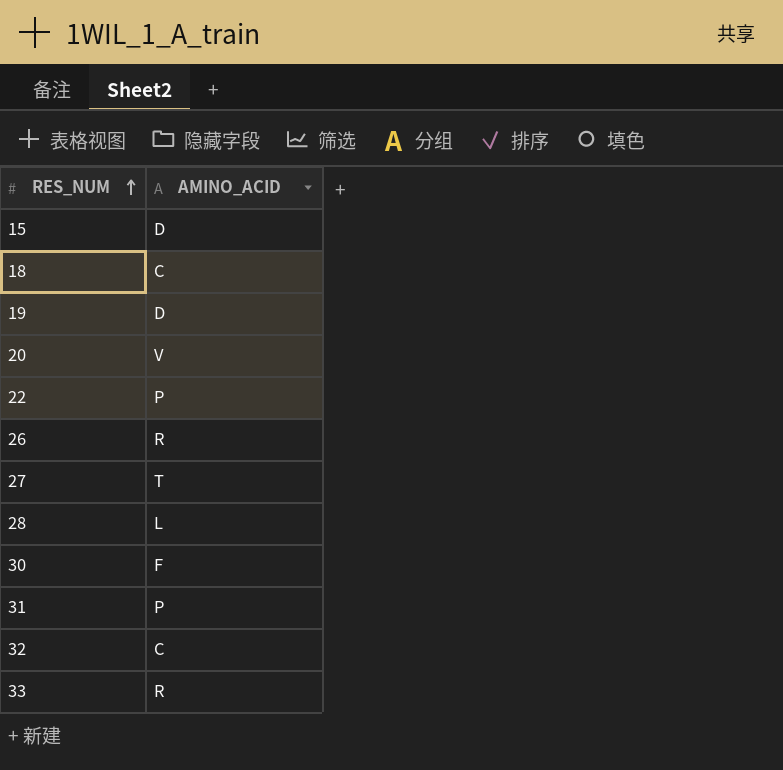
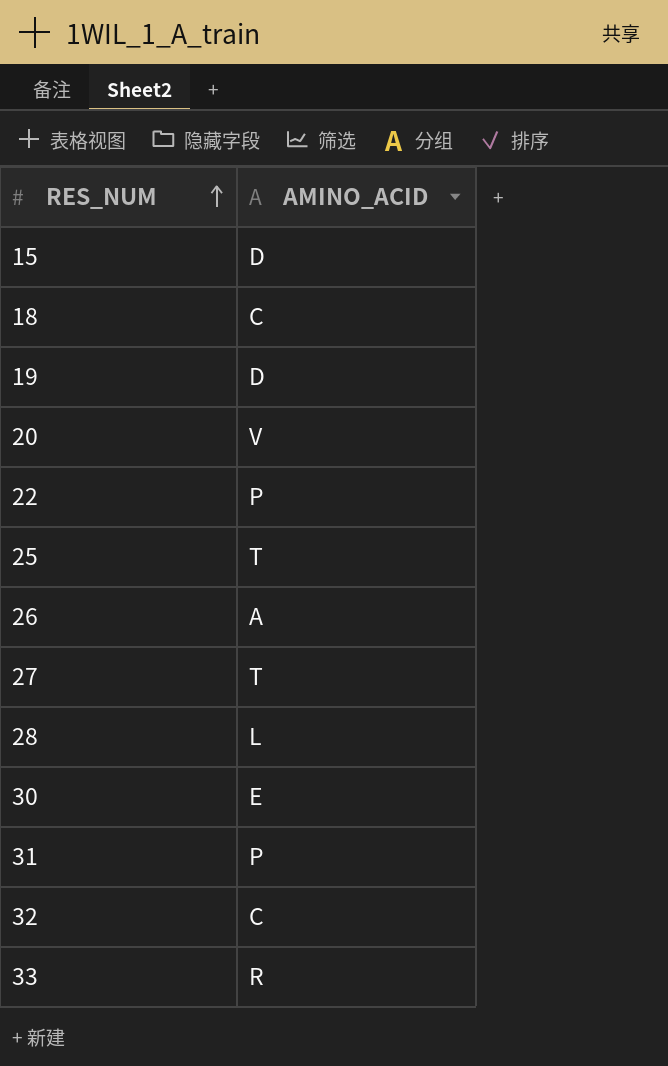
row 25: none -> T
26 | AMINO_ACID: R -> A
30 | AMINO_ACID: F -> E

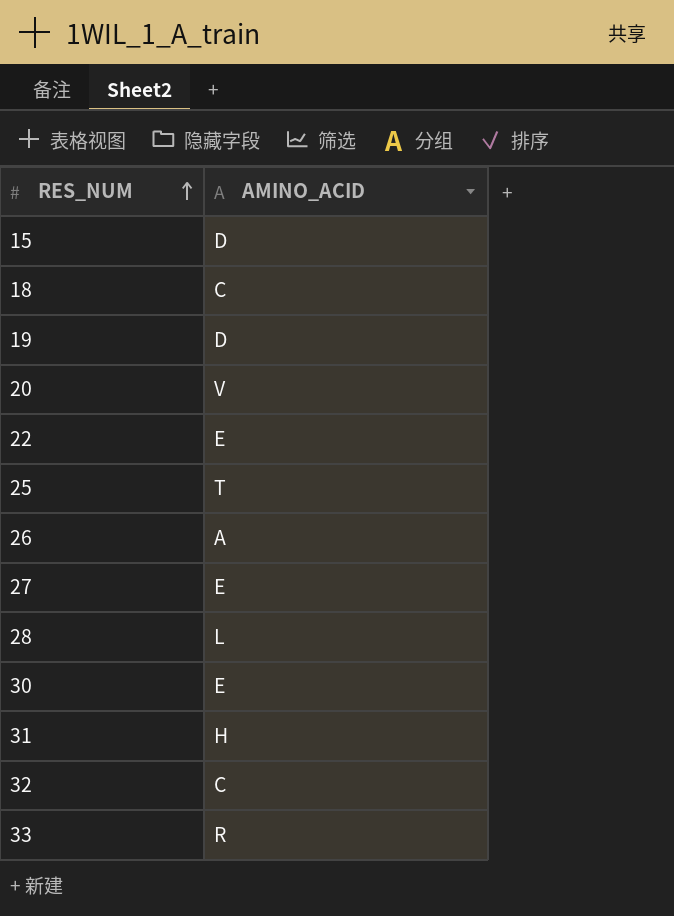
22 | AMINO_ACID: P -> E
27 | AMINO_ACID: T -> E
31 | AMINO_ACID: P -> H

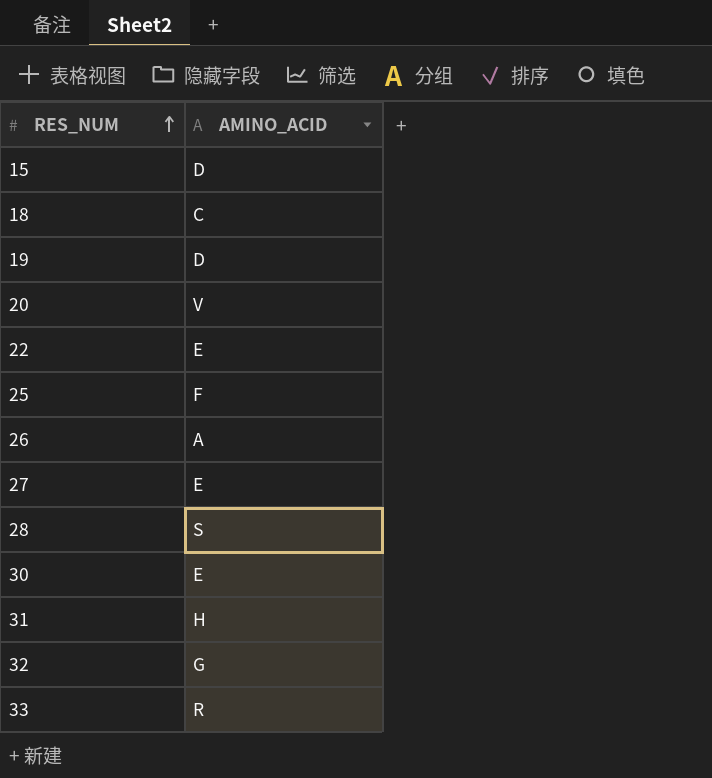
25 | AMINO_ACID: T -> F
28 | AMINO_ACID: L -> S
32 | AMINO_ACID: C -> G

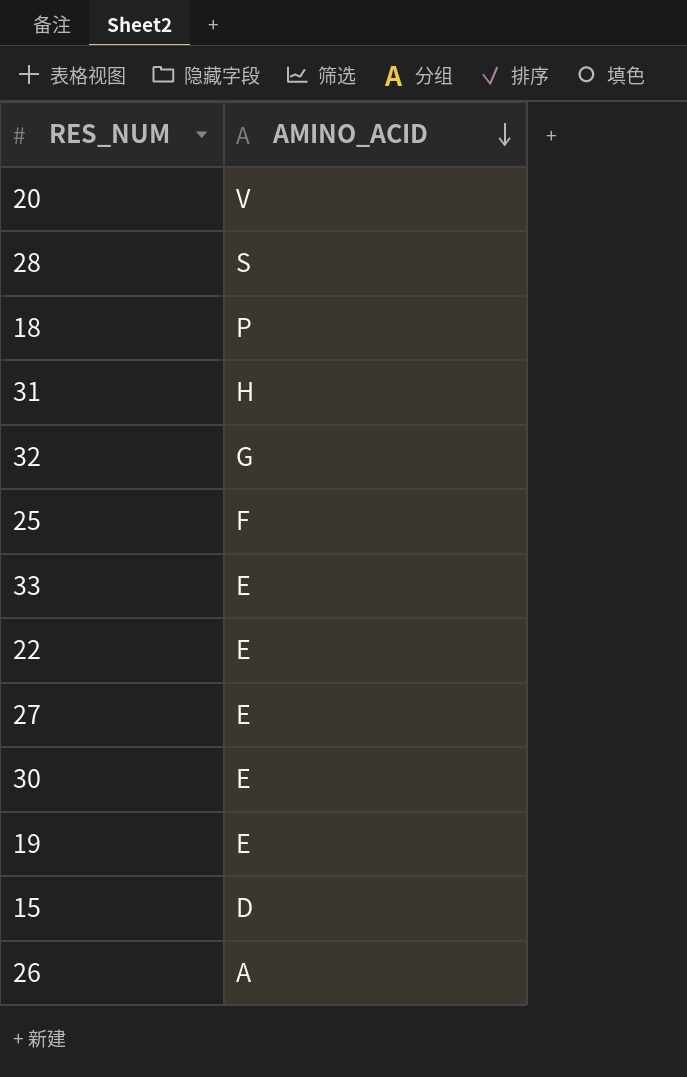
row order: RES_NUM ascending -> AMINO_ACID descending
18 | AMINO_ACID: C -> P
33 | AMINO_ACID: R -> E
19 | AMINO_ACID: D -> E

